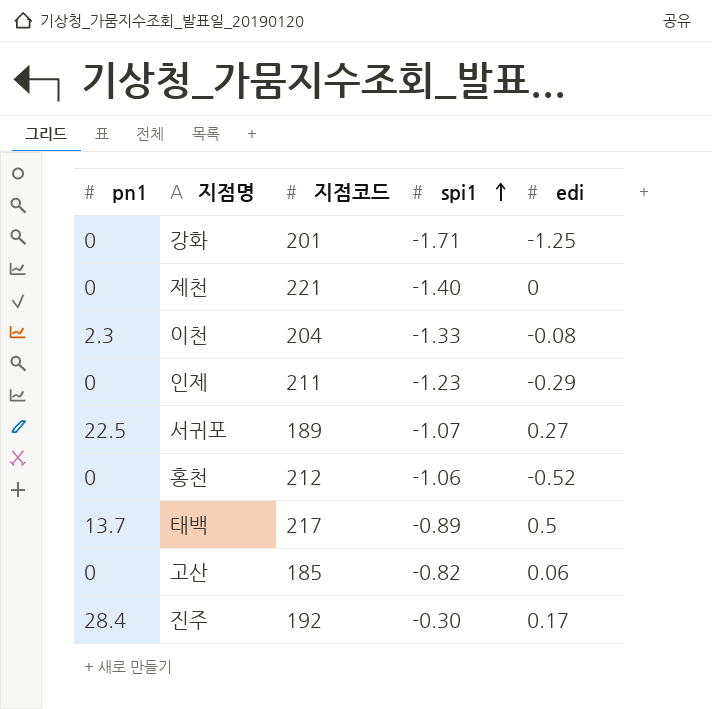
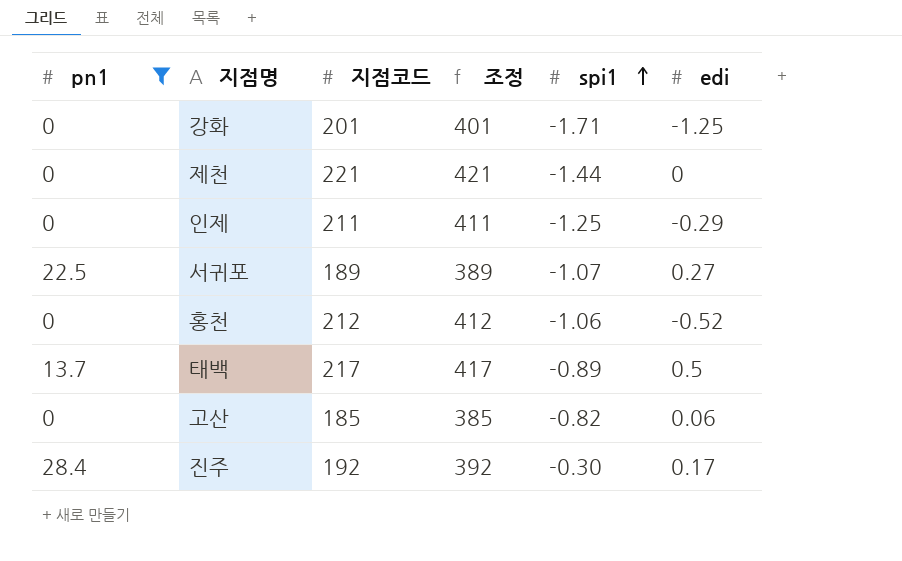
filter: none -> pn1 != 2.3
column 조정 | formula: none -> [지점코드] + 200
제천 | spi1: -1.40 -> -1.44
인제 | spi1: -1.23 -> -1.25

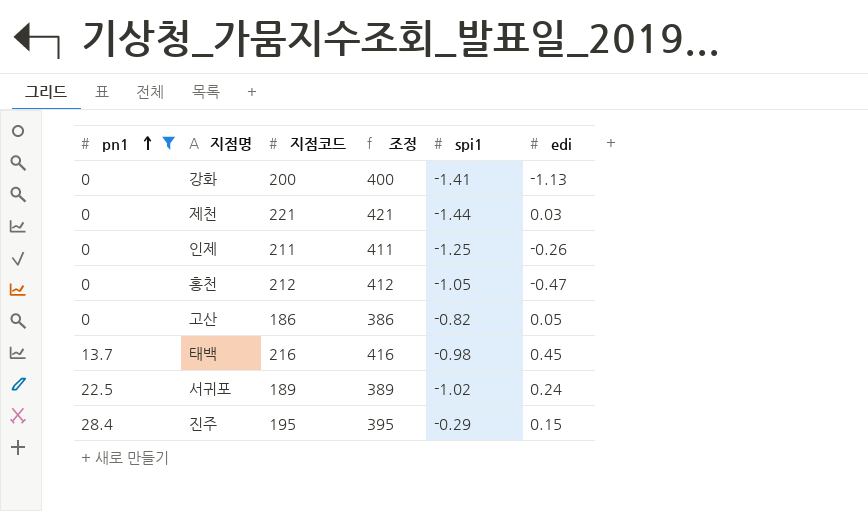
row order: spi1 ascending -> pn1 ascending
강화 | 지점코드: 201 -> 200
강화 | 조정: 401 -> 400
강화 | spi1: -1.71 -> -1.41
강화 | edi: -1.25 -> -1.13
제천 | edi: 0 -> 0.03
인제 | edi: -0.29 -> -0.26
홍천 | spi1: -1.06 -> -1.05
홍천 | edi: -0.52 -> -0.47
고산 | 지점코드: 185 -> 186
고산 | 조정: 385 -> 386
고산 | edi: 0.06 -> 0.05
태백 | 지점코드: 217 -> 216
태백 | 조정: 417 -> 416
태백 | spi1: -0.89 -> -0.98
태백 | edi: 0.5 -> 0.45
서귀포 | spi1: -1.07 -> -1.02
서귀포 | edi: 0.27 -> 0.24
진주 | 지점코드: 192 -> 195
진주 | 조정: 392 -> 395
진주 | spi1: -0.30 -> -0.29
진주 | edi: 0.17 -> 0.15

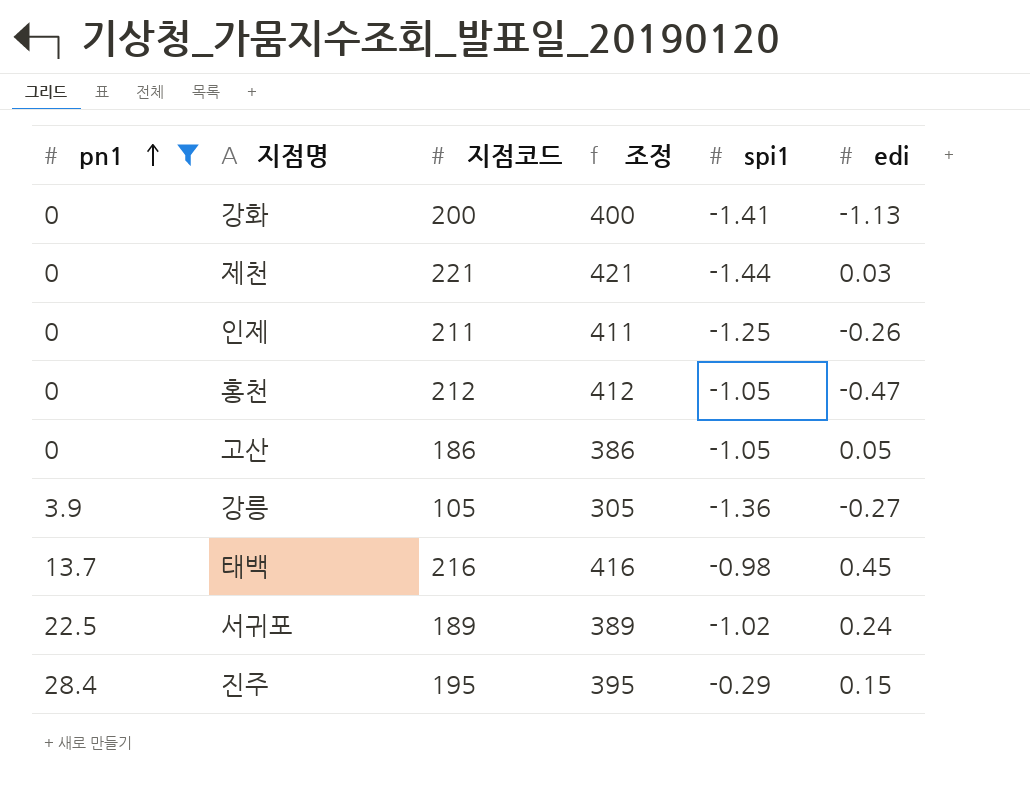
고산 | spi1: -0.82 -> -1.05
row 강릉: none -> 3.9 | 105 | 305 | -1.36 | -0.27

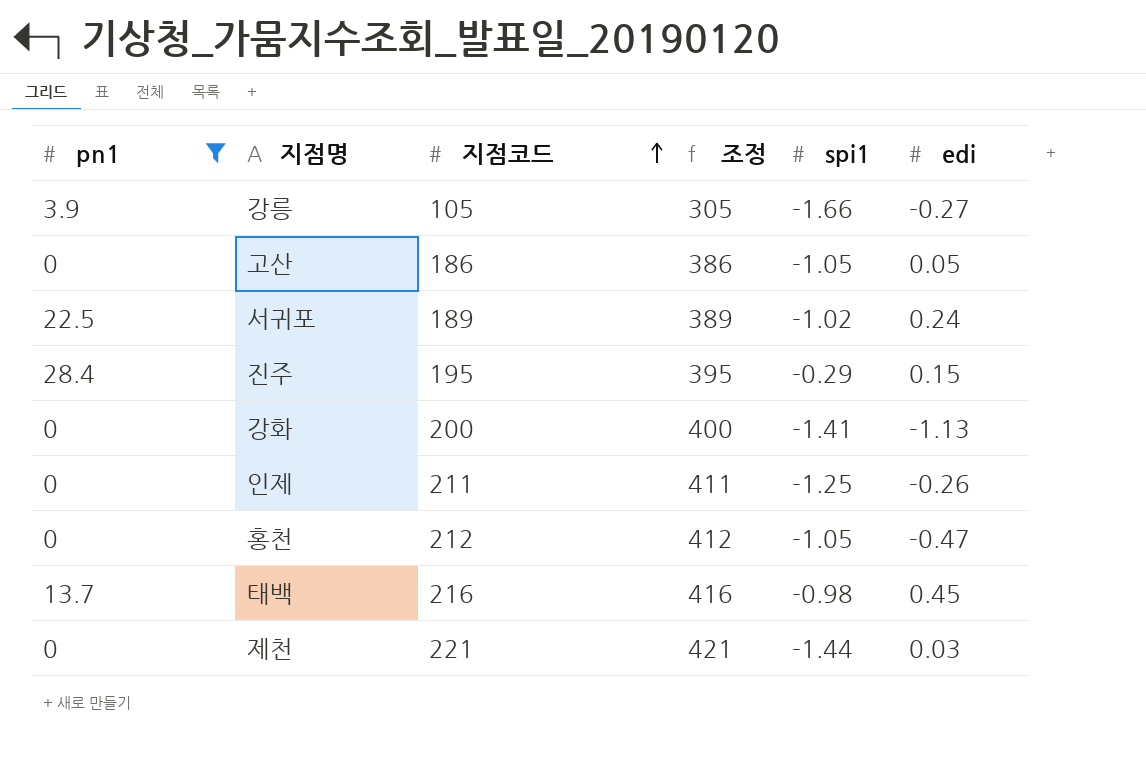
row order: pn1 ascending -> 지점코드 ascending
강릉 | spi1: -1.36 -> -1.66

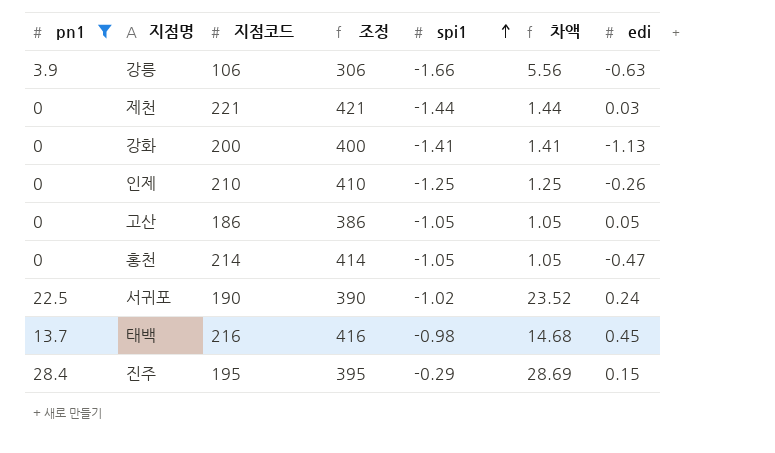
row order: 지점코드 ascending -> spi1 ascending
column 차액 | formula: none -> [pn1] - [spi1]
강릉 | 지점코드: 105 -> 106
강릉 | 조정: 305 -> 306
강릉 | edi: -0.27 -> -0.63
인제 | 지점코드: 211 -> 210
인제 | 조정: 411 -> 410
홍천 | 지점코드: 212 -> 214
홍천 | 조정: 412 -> 414
서귀포 | 지점코드: 189 -> 190
서귀포 | 조정: 389 -> 390

